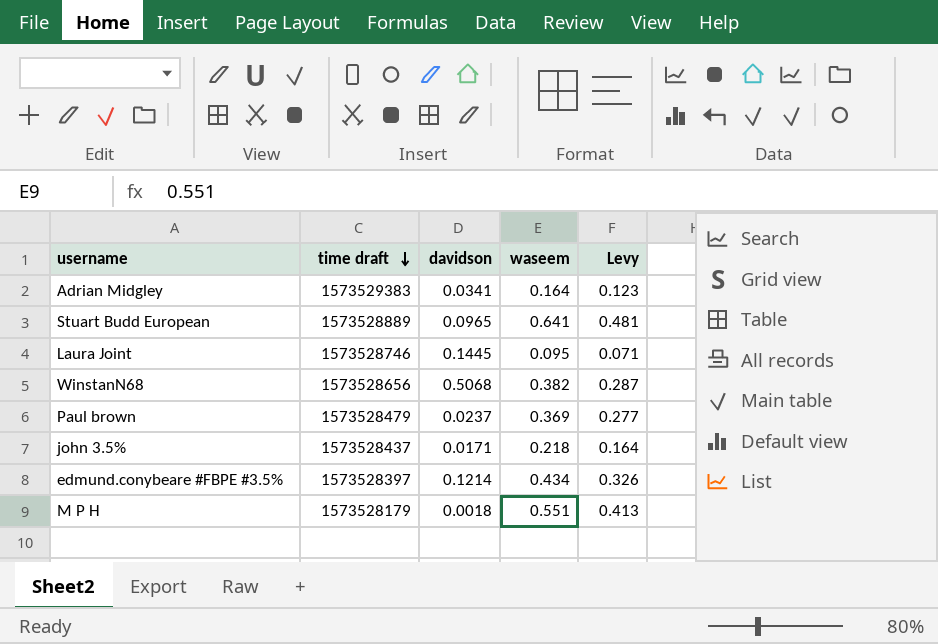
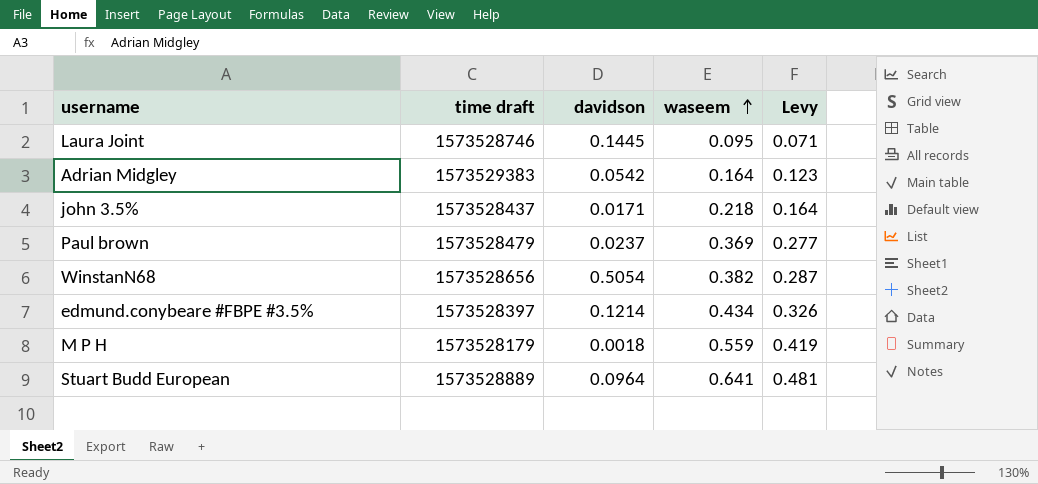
row order: time draft descending -> waseem ascending
Adrian Midgley | davidson: 0.0341 -> 0.0542
WinstanN68 | davidson: 0.5068 -> 0.5054
M P H | waseem: 0.551 -> 0.559
M P H | Levy: 0.413 -> 0.419
Stuart Budd European | davidson: 0.0965 -> 0.0964

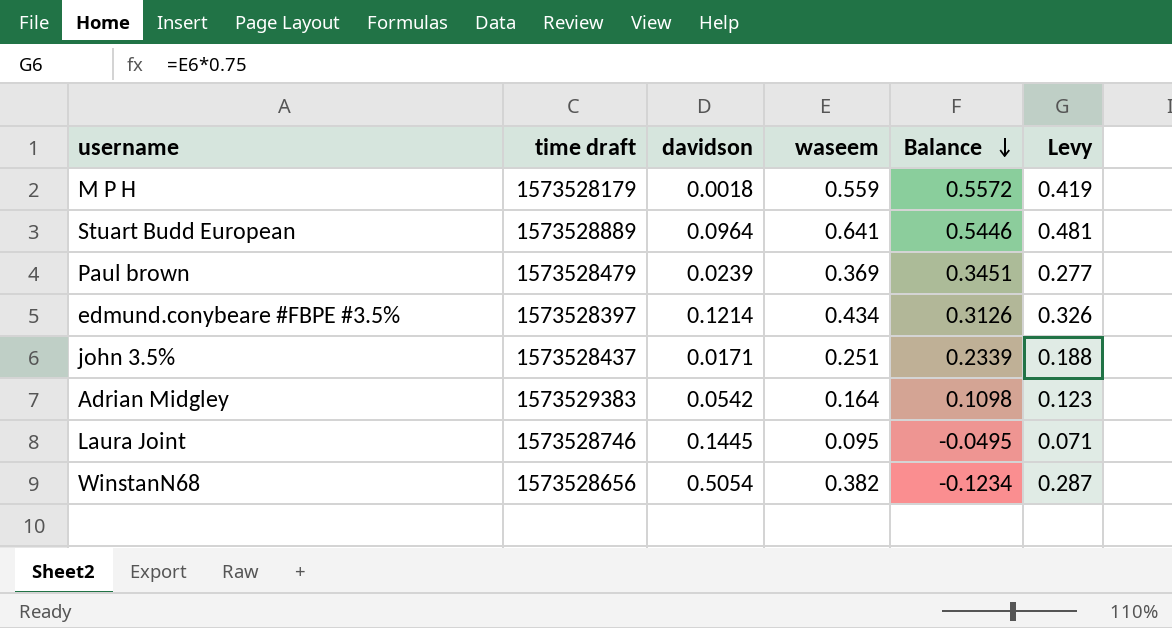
row order: waseem ascending -> Balance descending
column Balance | formula: none -> [waseem] - [davidson]
Paul brown | davidson: 0.0237 -> 0.0239
john 3.5% | waseem: 0.218 -> 0.251
john 3.5% | Levy: 0.164 -> 0.188

